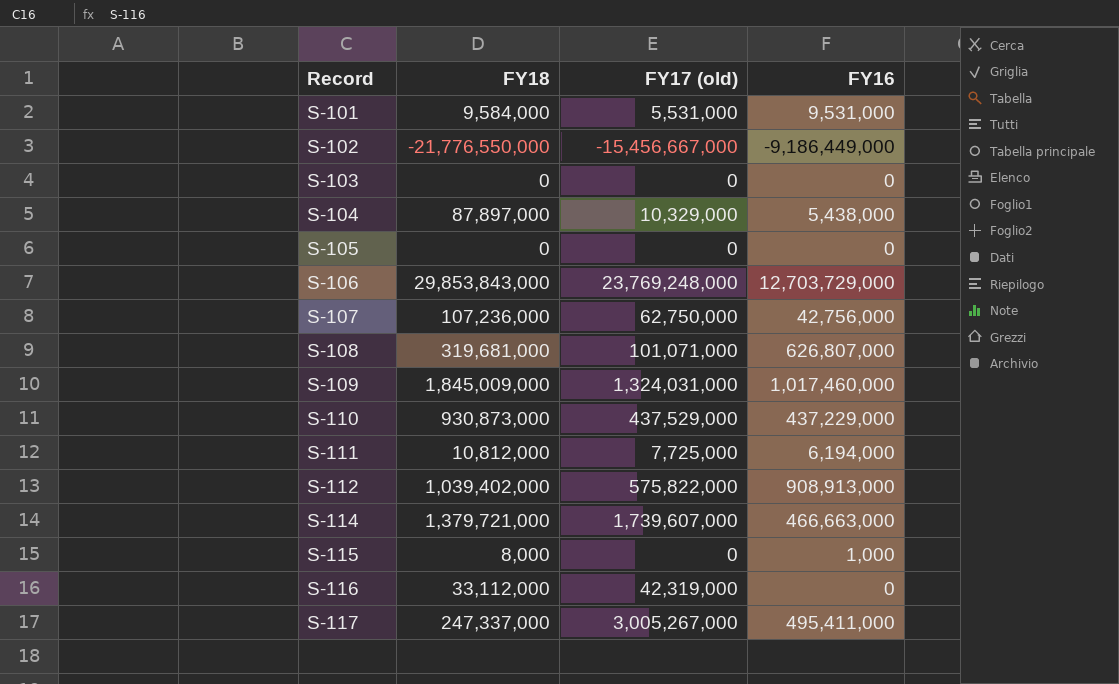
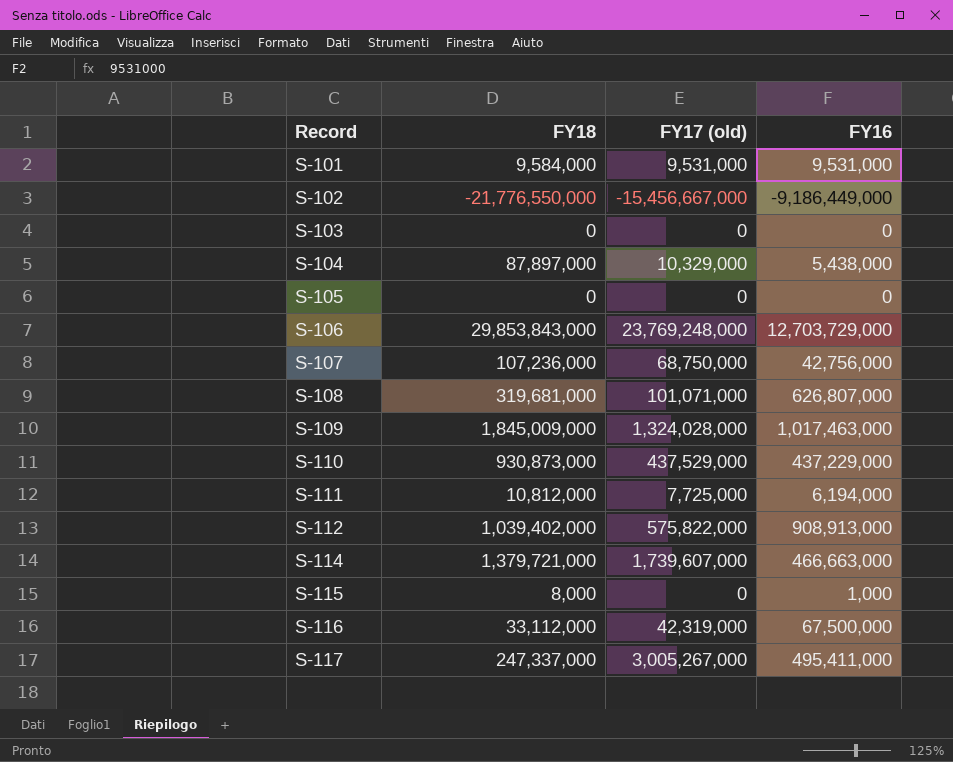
S-101 | FY17 (old): 5,531,000 -> 9,531,000
S-107 | FY17 (old): 62,750,000 -> 68,750,000
S-109 | FY17 (old): 1,324,031,000 -> 1,324,028,000
S-109 | FY16: 1,017,460,000 -> 1,017,463,000
S-116 | FY16: 0 -> 67,500,000

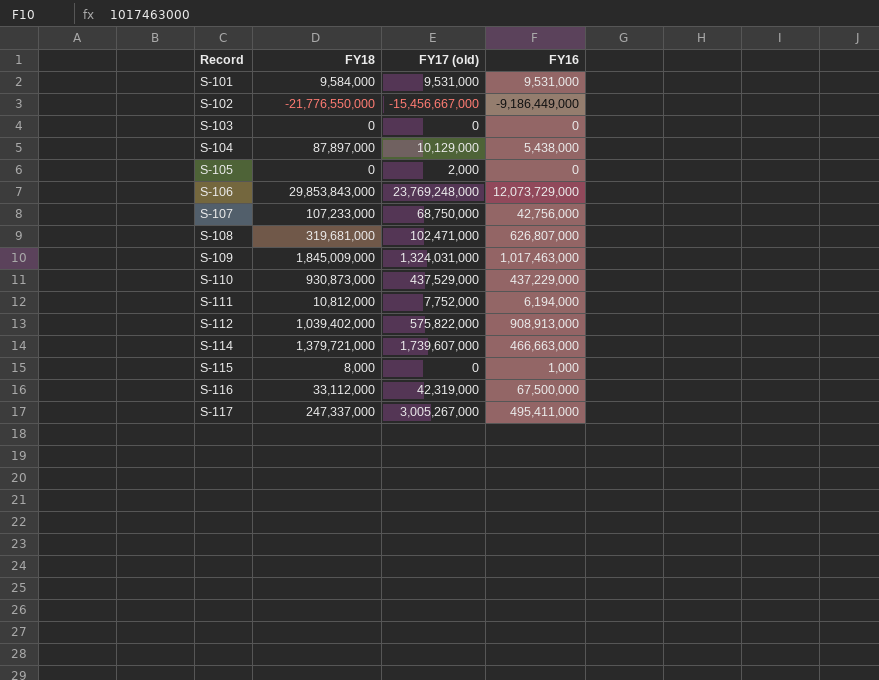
S-104 | FY17 (old): 10,329,000 -> 10,129,000
S-105 | FY17 (old): 0 -> 2,000
S-106 | FY16: 12,703,729,000 -> 12,073,729,000
S-107 | FY18: 107,236,000 -> 107,233,000
S-108 | FY17 (old): 101,071,000 -> 102,471,000
S-109 | FY17 (old): 1,324,028,000 -> 1,324,031,000
S-111 | FY17 (old): 7,725,000 -> 7,752,000

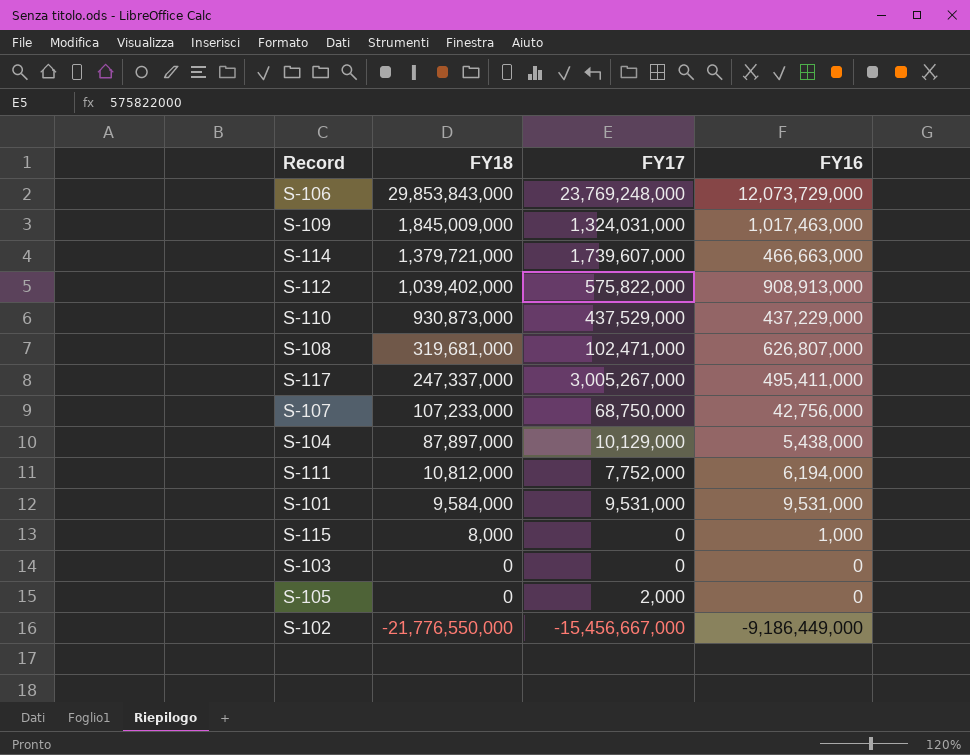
row order: Record ascending -> FY18 descending
column name: FY17 (old) -> FY17
row S-116: 33,112,000 | 42,319,000 | 67,500,000 -> none

